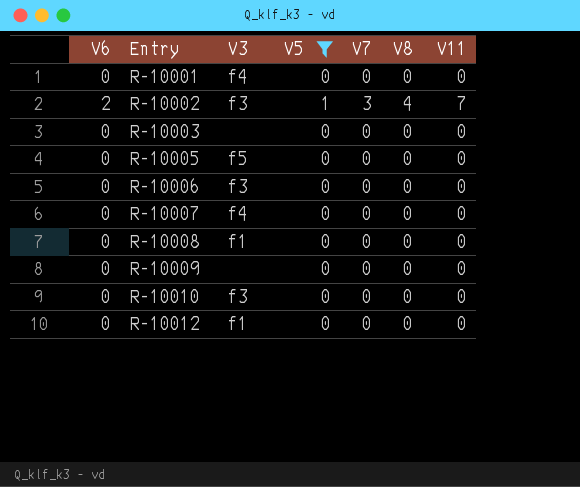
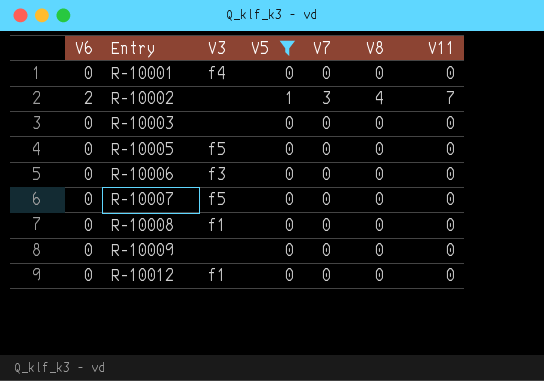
row R-10010: 0 | f3 | 0 | 0 | 0 | 0 -> none
R-10002 | V3: f3 -> none
R-10007 | V3: f4 -> f5

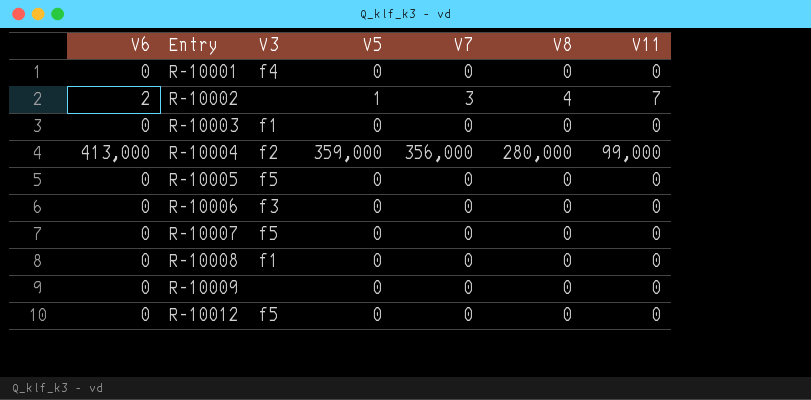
filter: V5 != 359,000 -> none
R-10003 | V3: none -> f1
R-10012 | V3: f1 -> f5

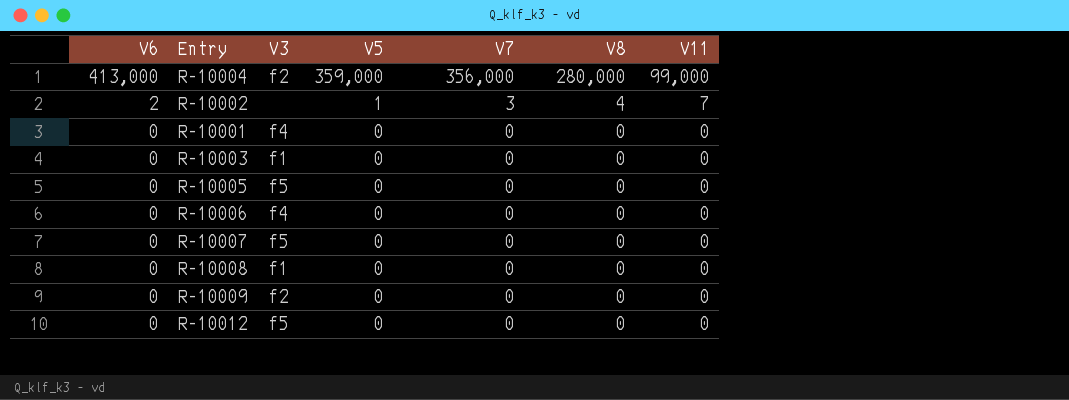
row order: Entry ascending -> V6 descending
R-10006 | V3: f3 -> f4
R-10009 | V3: none -> f2

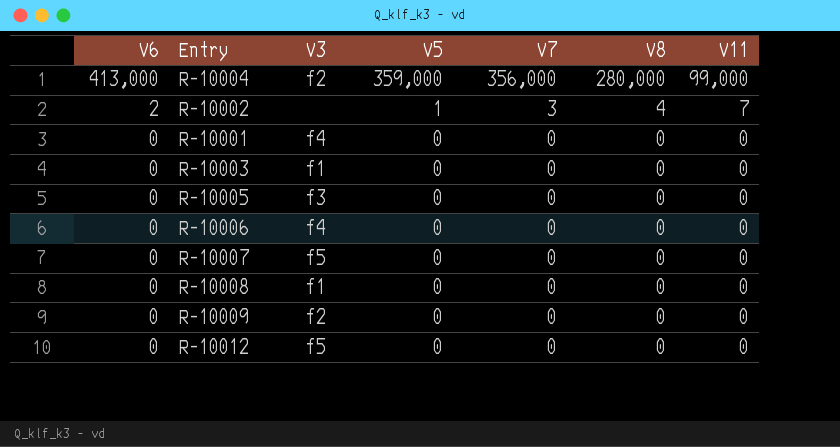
R-10005 | V3: f5 -> f3

